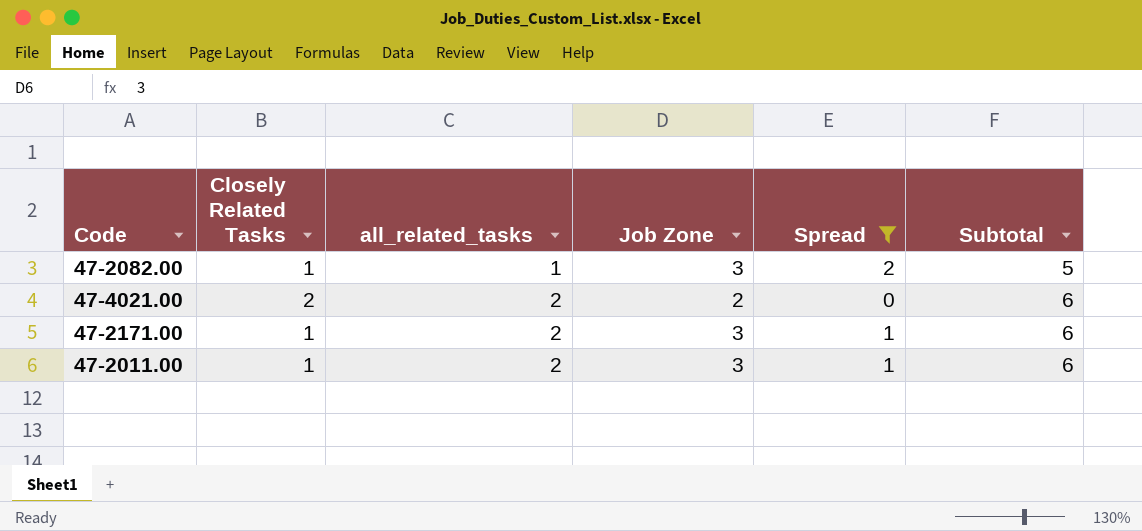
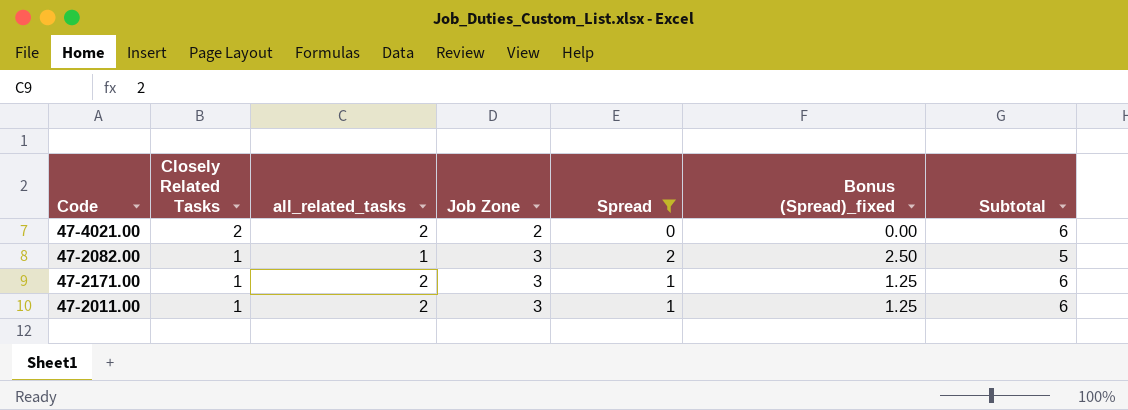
row order: all_related_tasks ascending -> Closely Related Tasks descending
column Bonus (Spread)_fixed | formula: none -> [Spread] * 1.25

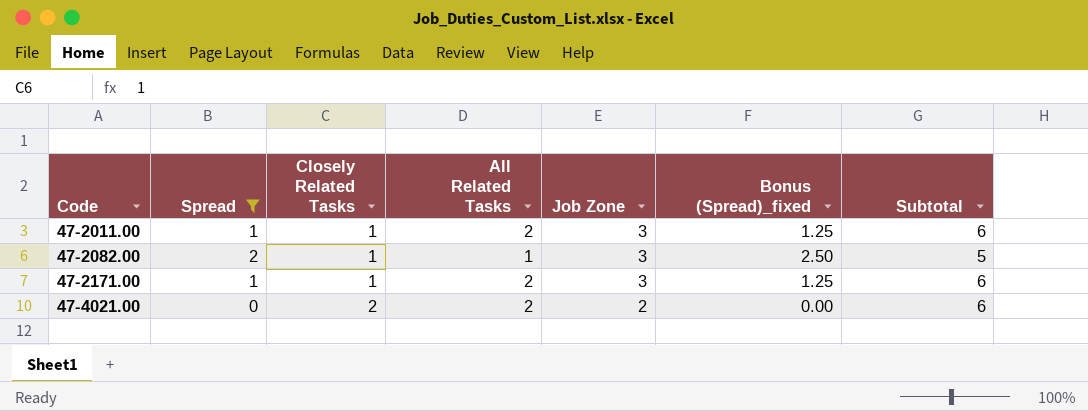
row order: Closely Related Tasks descending -> Code ascending
column Spread | position: 5 -> 2
column name: all_related_tasks -> All Related Tasks

